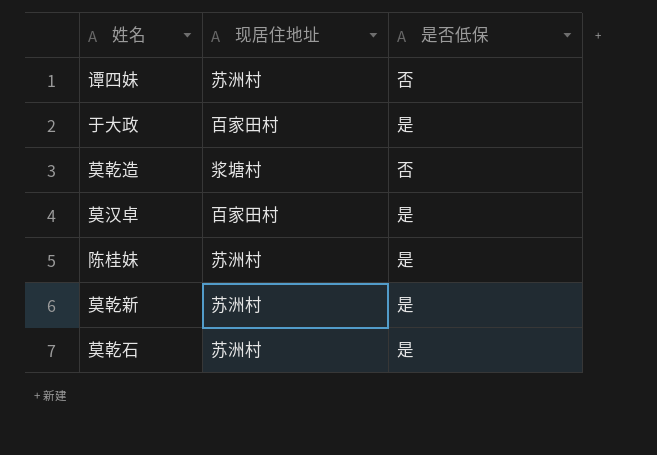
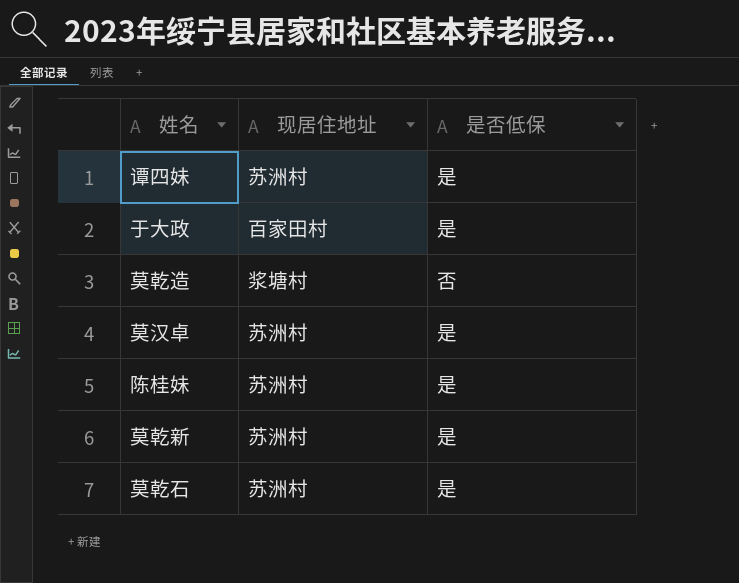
谭四妹 | 是否低保: 否 -> 是
莫汉卓 | 现居住地址: 百家田村 -> 苏洲村

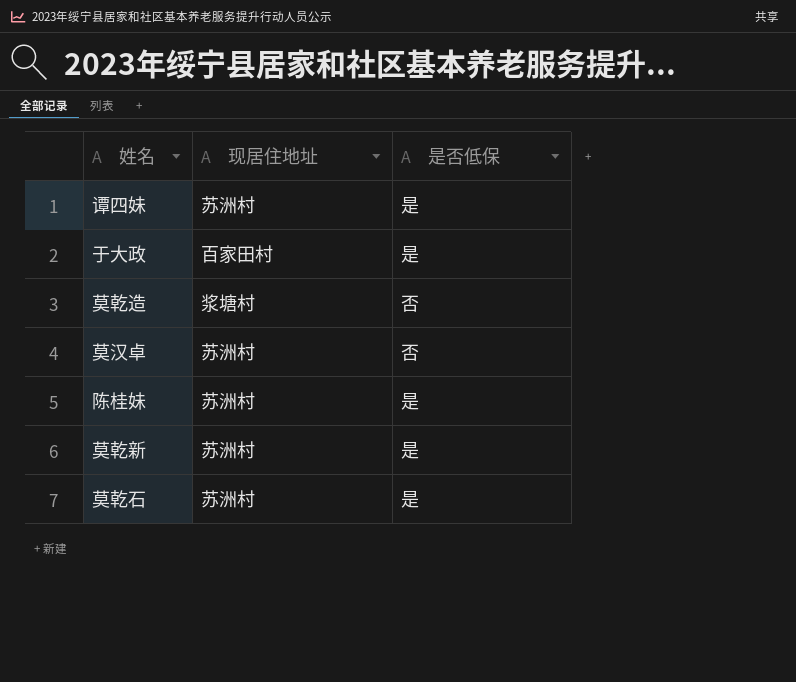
莫汉卓 | 是否低保: 是 -> 否

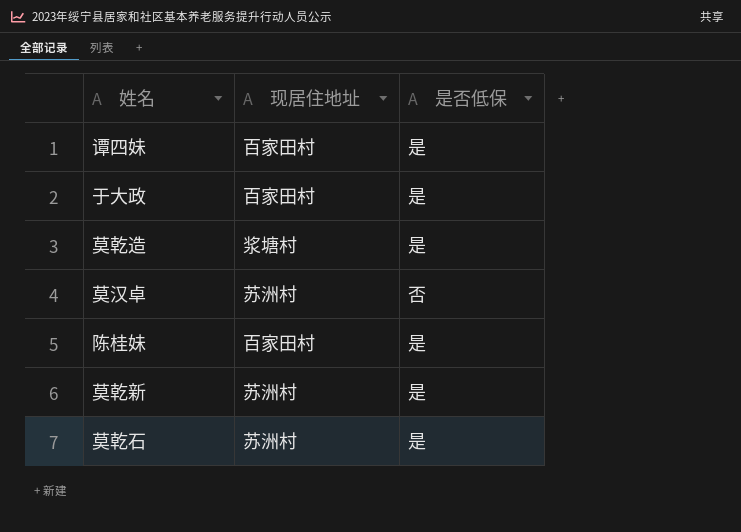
谭四妹 | 现居住地址: 苏洲村 -> 百家田村
莫乾造 | 是否低保: 否 -> 是
陈桂妹 | 现居住地址: 苏洲村 -> 百家田村

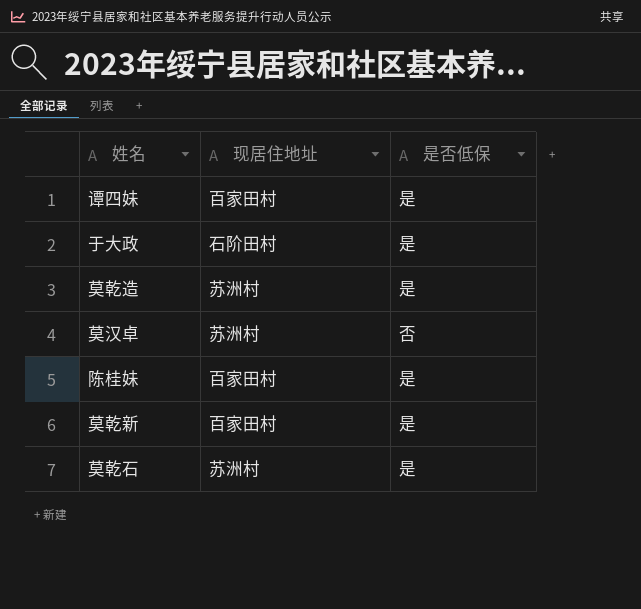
于大政 | 现居住地址: 百家田村 -> 石阶田村
莫乾造 | 现居住地址: 浆塘村 -> 苏洲村
莫乾新 | 现居住地址: 苏洲村 -> 百家田村

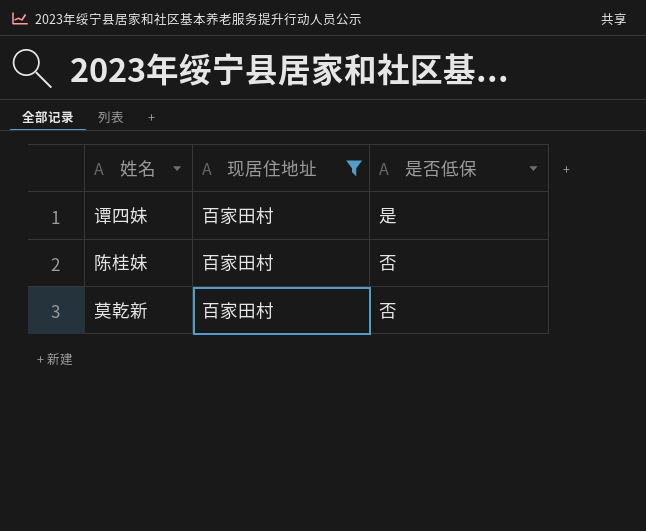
filter: none -> 现居住地址 = 百家田村
陈桂妹 | 是否低保: 是 -> 否
莫乾新 | 是否低保: 是 -> 否

